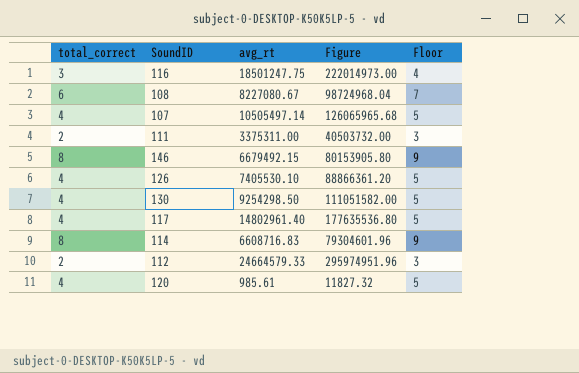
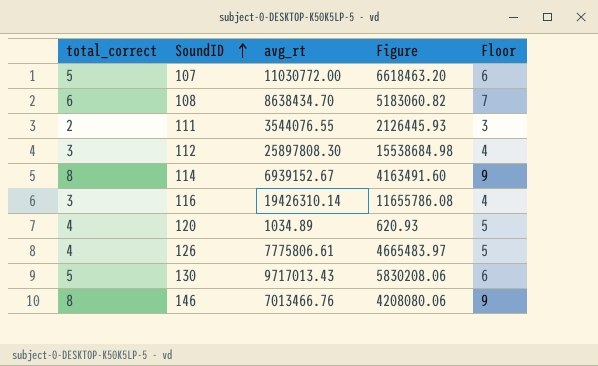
row order: none -> SoundID ascending
column Figure | formula: [avg_rt] * 12 -> [avg_rt] * 0.6
row 117: 4 | 14802961.40 | 177635536.80 | 5 -> none
107 | total_correct: 4 -> 5
107 | avg_rt: 10505497.14 -> 11030772.00
107 | Floor: 5 -> 6
108 | avg_rt: 8227080.67 -> 8638434.70
111 | avg_rt: 3375311.00 -> 3544076.55
112 | total_correct: 2 -> 3
112 | avg_rt: 24664579.33 -> 25897808.30
112 | Floor: 3 -> 4
114 | avg_rt: 6608716.83 -> 6939152.67
116 | avg_rt: 18501247.75 -> 19426310.14
120 | avg_rt: 985.61 -> 1034.89
126 | avg_rt: 7405530.10 -> 7775806.61
130 | total_correct: 4 -> 5
130 | avg_rt: 9254298.50 -> 9717013.43
130 | Floor: 5 -> 6
146 | avg_rt: 6679492.15 -> 7013466.76

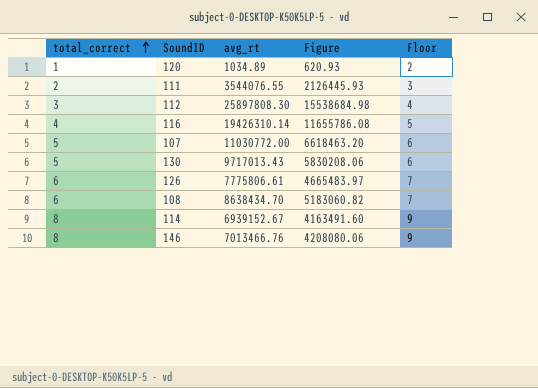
row order: SoundID ascending -> total_correct ascending
120 | total_correct: 4 -> 1
120 | Floor: 5 -> 2
116 | total_correct: 3 -> 4
116 | Floor: 4 -> 5
126 | total_correct: 4 -> 6
126 | Floor: 5 -> 7

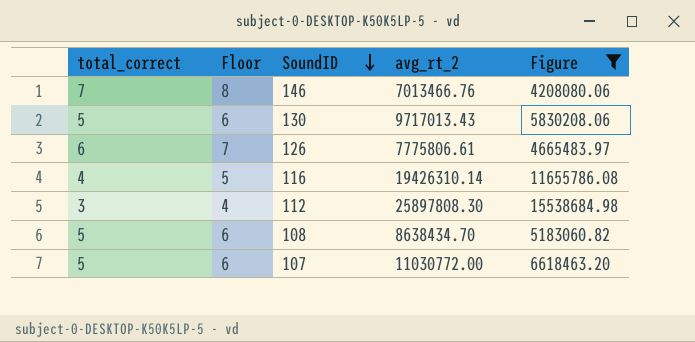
filter: none -> Figure >= 4208080.06
row order: total_correct ascending -> SoundID descending
column Floor | position: 5 -> 2
column name: avg_rt -> avg_rt_2
146 | total_correct: 8 -> 7
146 | Floor: 9 -> 8
108 | total_correct: 6 -> 5
108 | Floor: 7 -> 6

